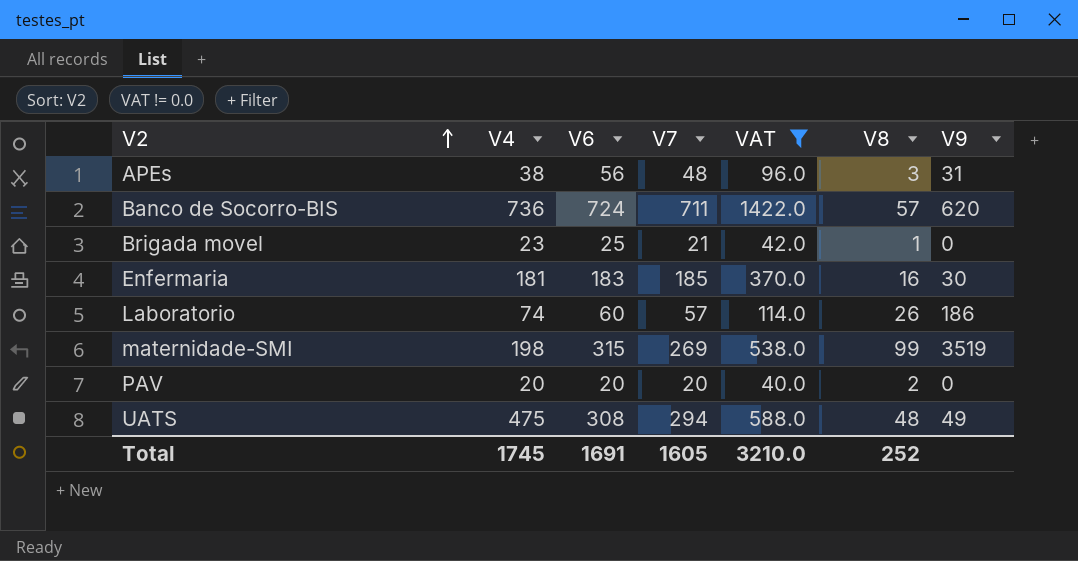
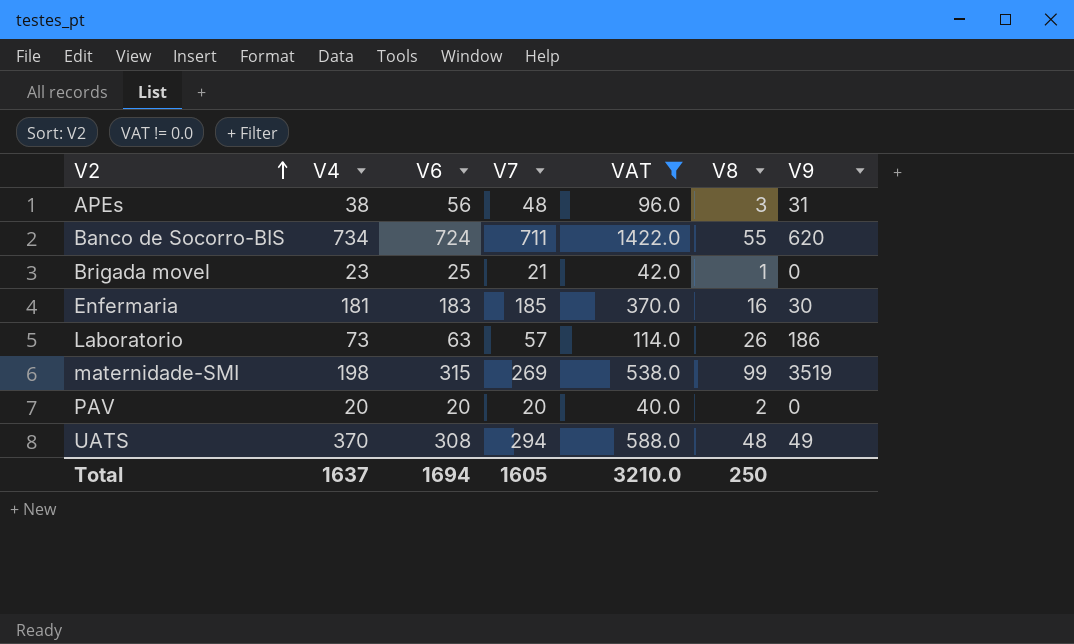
Banco de Socorro-BIS | V4: 736 -> 734
Banco de Socorro-BIS | V8: 57 -> 55
Laboratorio | V4: 74 -> 73
Laboratorio | V6: 60 -> 63
UATS | V4: 475 -> 370
Total | V4: 1745 -> 1637
Total | V6: 1691 -> 1694
Total | V8: 252 -> 250

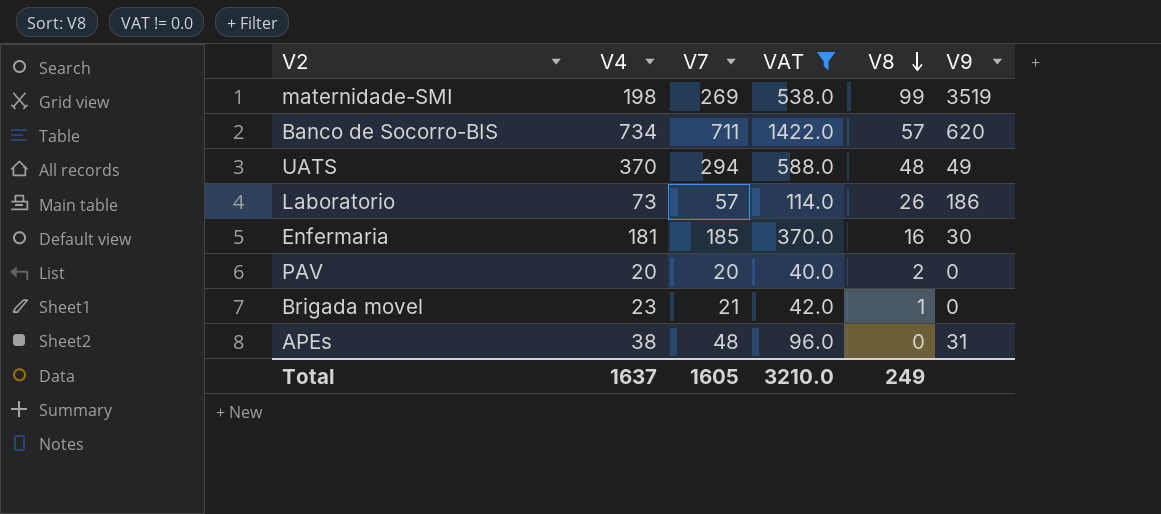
row order: V2 ascending -> V8 descending
column V6 | position: 3 -> none
Banco de Socorro-BIS | V8: 55 -> 57
APEs | V8: 3 -> 0
Total | V8: 250 -> 249

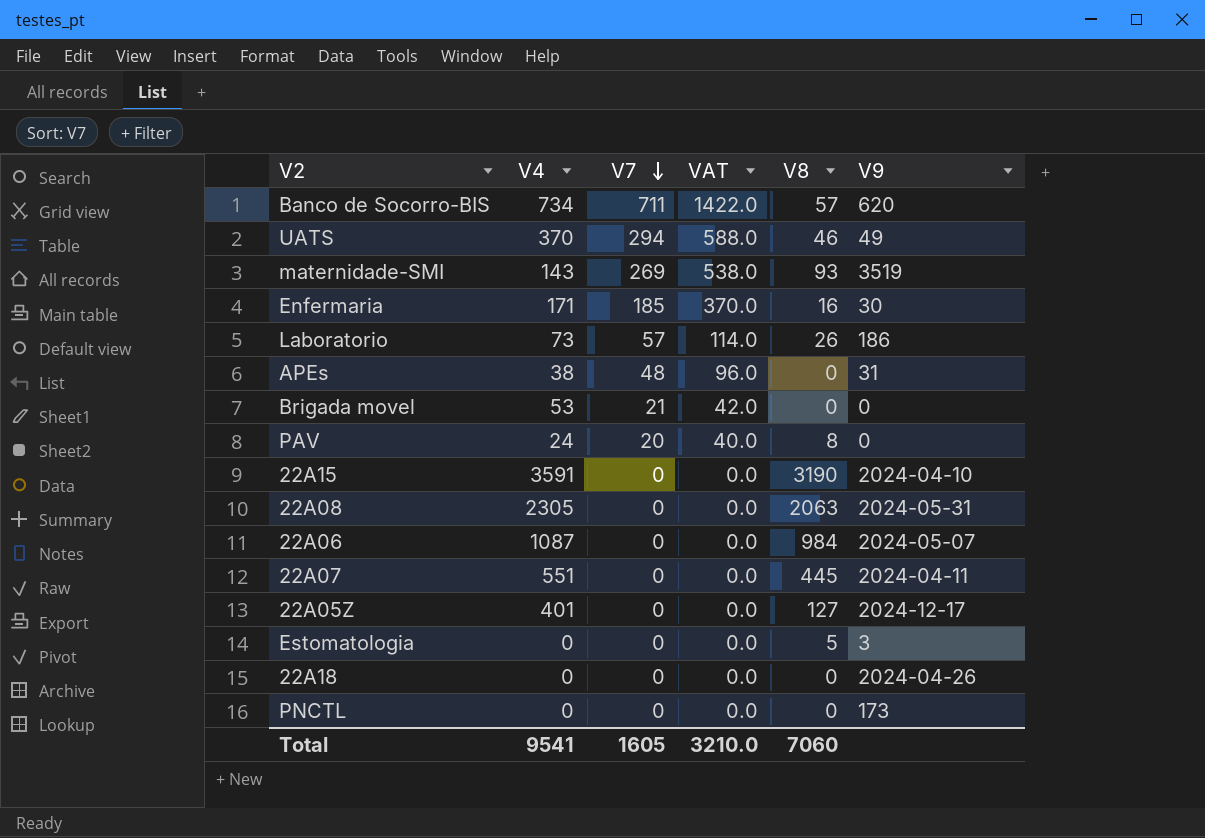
filter: VAT != 0.0 -> none
row order: V8 descending -> V7 descending
UATS | V8: 48 -> 46
maternidade-SMI | V4: 198 -> 143
maternidade-SMI | V8: 99 -> 93
Enfermaria | V4: 181 -> 171
Brigada movel | V4: 23 -> 53
Brigada movel | V8: 1 -> 0
PAV | V4: 20 -> 24
PAV | V8: 2 -> 8
Total | V4: 1637 -> 9541
Total | V8: 249 -> 7060

